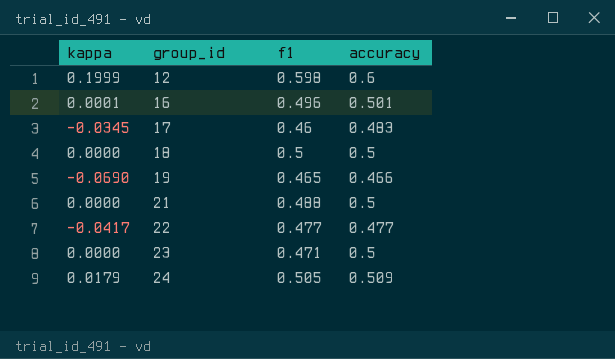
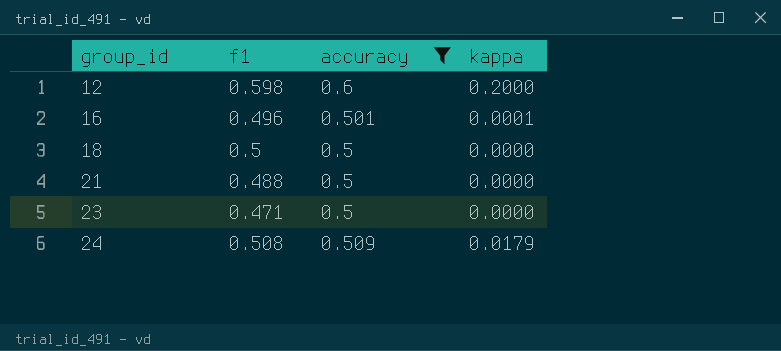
filter: none -> accuracy >= 0.5
column kappa | position: 1 -> 4
12 | kappa: 0.1999 -> 0.2000
24 | f1: 0.505 -> 0.508

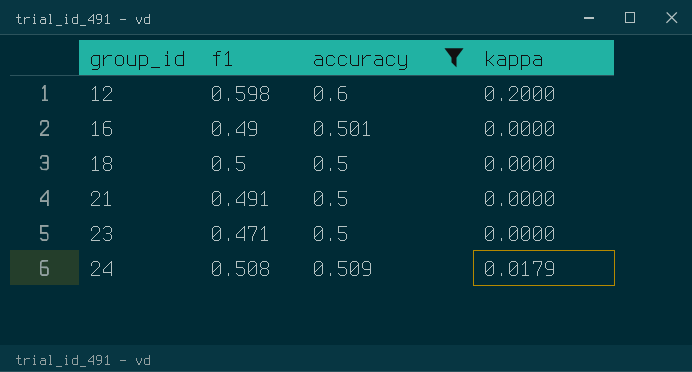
16 | f1: 0.496 -> 0.49
16 | kappa: 0.0001 -> 0.0000
21 | f1: 0.488 -> 0.491

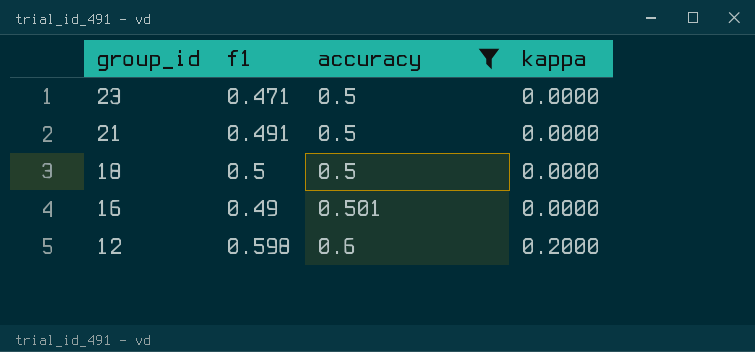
row order: group_id ascending -> group_id descending
row 24: 0.508 | 0.509 | 0.0179 -> none

